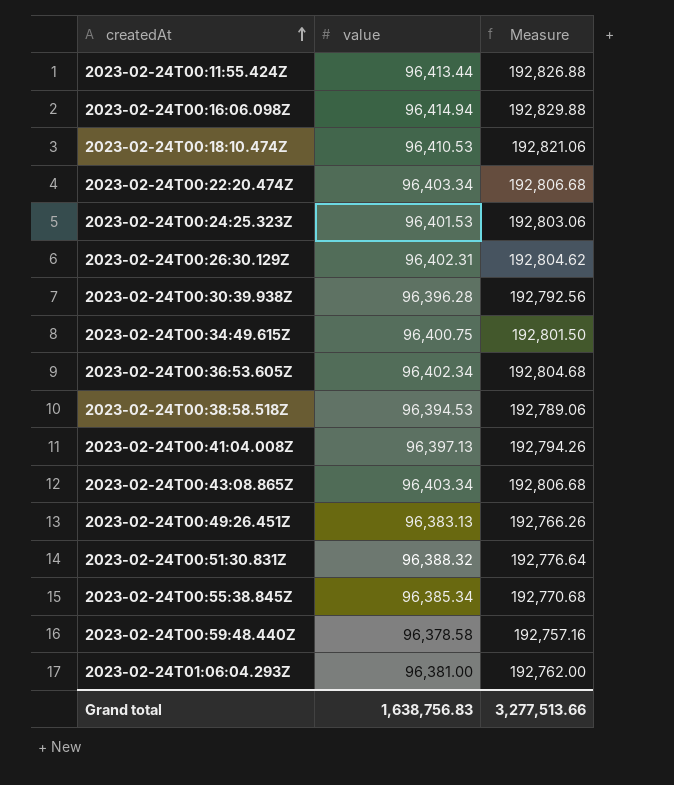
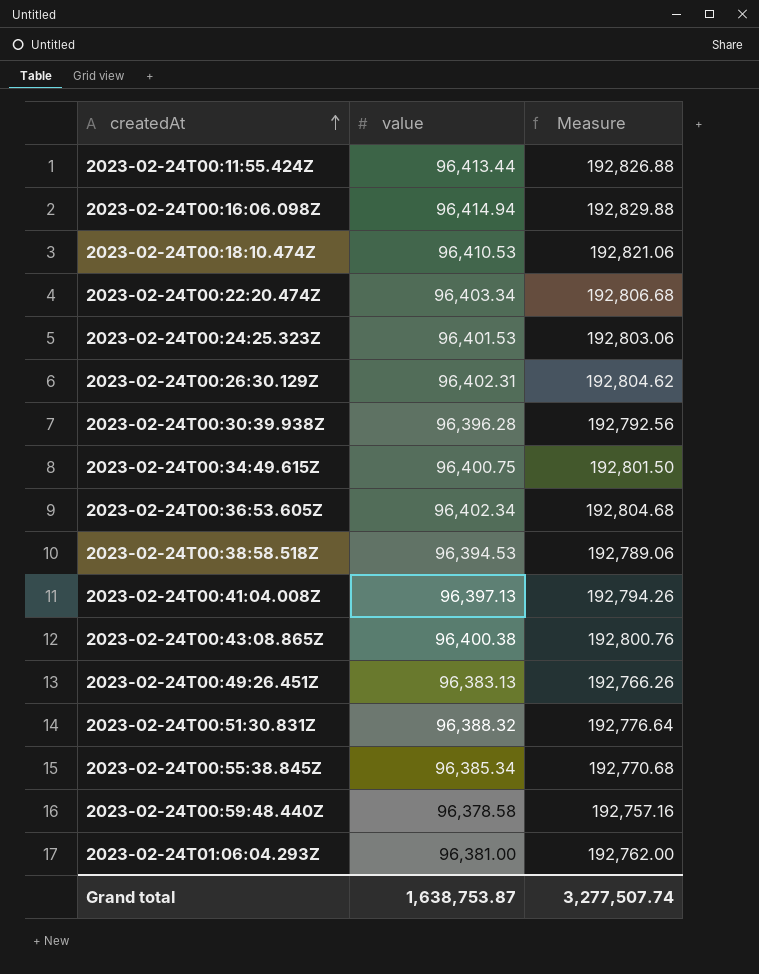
2023-02-24T00:43:08.865Z | value: 96,403.34 -> 96,400.38
2023-02-24T00:43:08.865Z | Measure: 192,806.68 -> 192,800.76
Grand total | value: 1,638,756.83 -> 1,638,753.87
Grand total | Measure: 3,277,513.66 -> 3,277,507.74

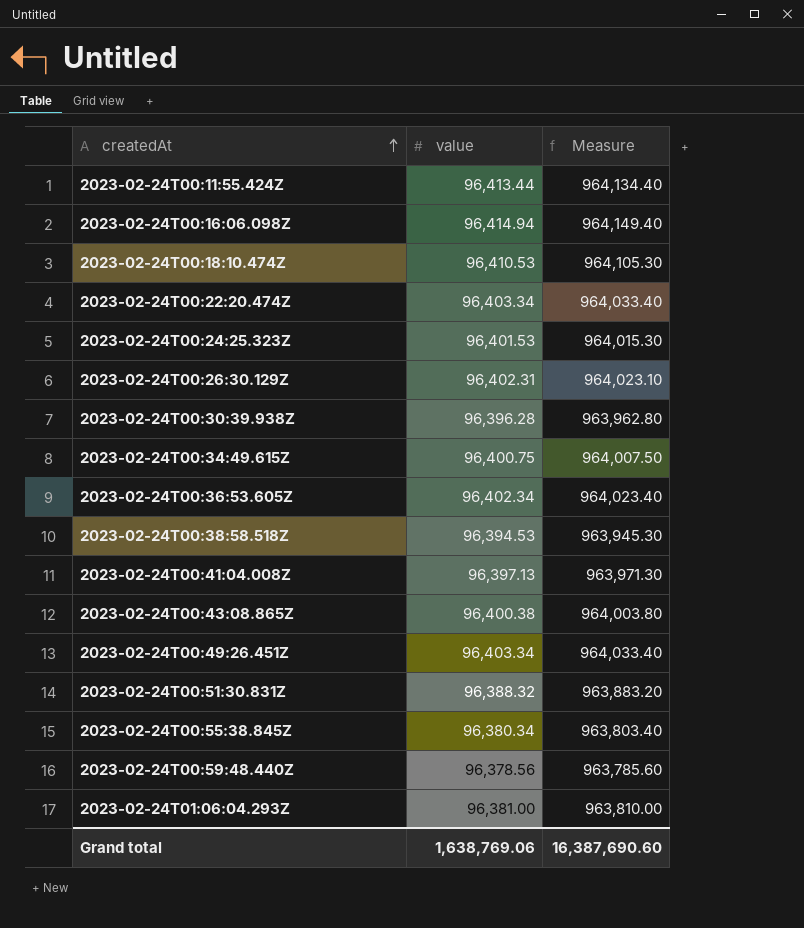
column Measure | formula: [value] * 2 -> [value] * 10
2023-02-24T00:49:26.451Z | value: 96,383.13 -> 96,403.34
2023-02-24T00:55:38.845Z | value: 96,385.34 -> 96,380.34
2023-02-24T00:59:48.440Z | value: 96,378.58 -> 96,378.56
Grand total | value: 1,638,753.87 -> 1,638,769.06
Grand total | Measure: 3,277,507.74 -> 16,387,690.60

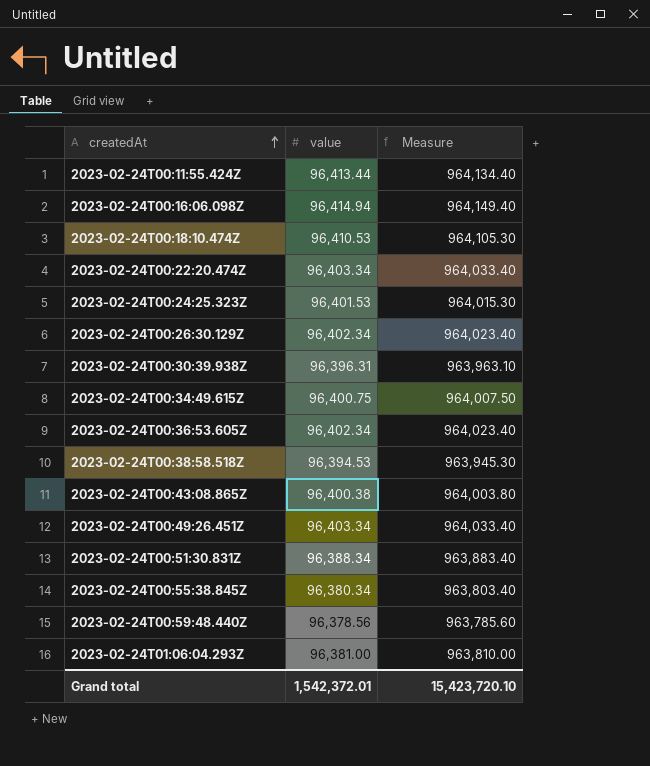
row 2023-02-24T00:41:04.008Z: 96,397.13 | 963,971.30 -> none
2023-02-24T00:26:30.129Z | value: 96,402.31 -> 96,402.34
2023-02-24T00:26:30.129Z | Measure: 964,023.10 -> 964,023.40
2023-02-24T00:30:39.938Z | value: 96,396.28 -> 96,396.31
2023-02-24T00:30:39.938Z | Measure: 963,962.80 -> 963,963.10
2023-02-24T00:51:30.831Z | value: 96,388.32 -> 96,388.34
2023-02-24T00:51:30.831Z | Measure: 963,883.20 -> 963,883.40
Grand total | value: 1,638,769.06 -> 1,542,372.01
Grand total | Measure: 16,387,690.60 -> 15,423,720.10

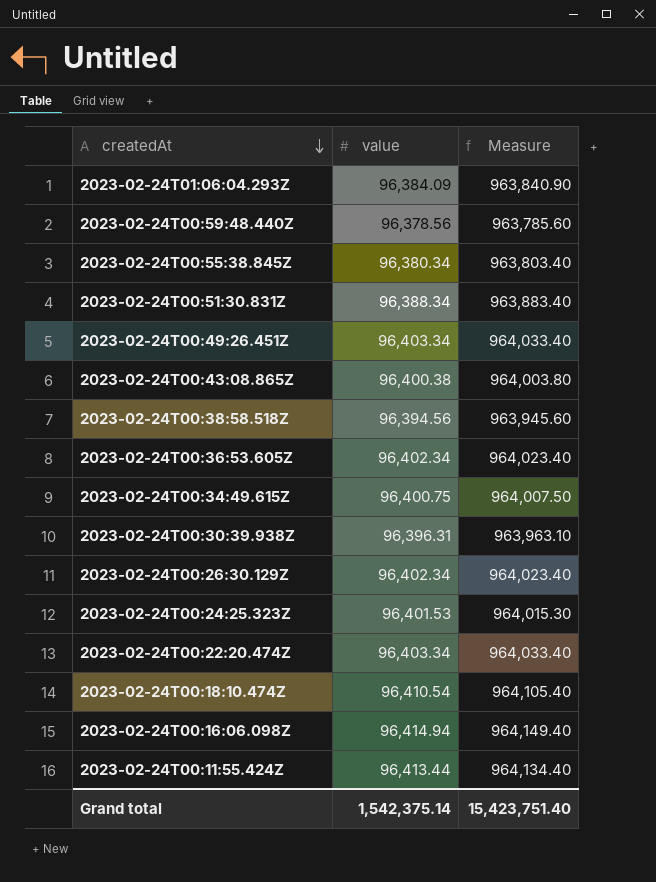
row order: createdAt ascending -> createdAt descending
2023-02-24T01:06:04.293Z | value: 96,381.00 -> 96,384.09
2023-02-24T01:06:04.293Z | Measure: 963,810.00 -> 963,840.90
2023-02-24T00:38:58.518Z | value: 96,394.53 -> 96,394.56
2023-02-24T00:38:58.518Z | Measure: 963,945.30 -> 963,945.60
2023-02-24T00:18:10.474Z | value: 96,410.53 -> 96,410.54
2023-02-24T00:18:10.474Z | Measure: 964,105.30 -> 964,105.40
Grand total | value: 1,542,372.01 -> 1,542,375.14
Grand total | Measure: 15,423,720.10 -> 15,423,751.40

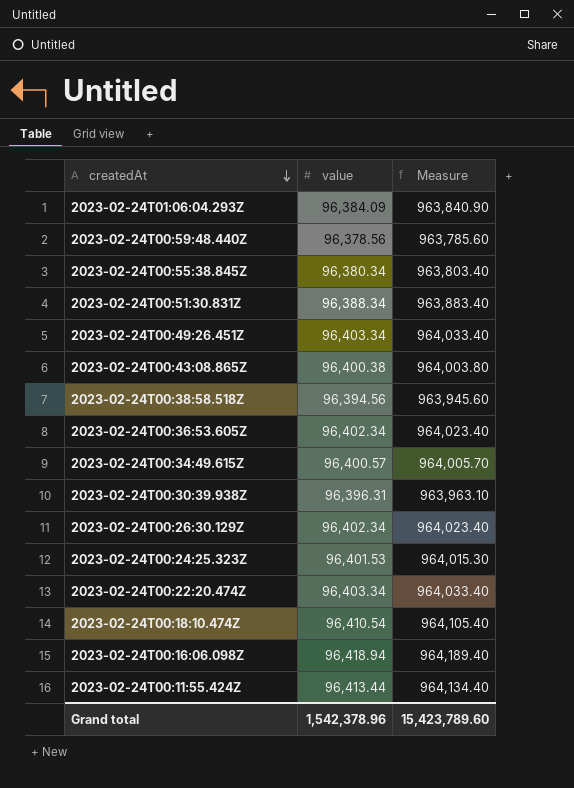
2023-02-24T00:34:49.615Z | value: 96,400.75 -> 96,400.57
2023-02-24T00:34:49.615Z | Measure: 964,007.50 -> 964,005.70
2023-02-24T00:16:06.098Z | value: 96,414.94 -> 96,418.94
2023-02-24T00:16:06.098Z | Measure: 964,149.40 -> 964,189.40
Grand total | value: 1,542,375.14 -> 1,542,378.96
Grand total | Measure: 15,423,751.40 -> 15,423,789.60

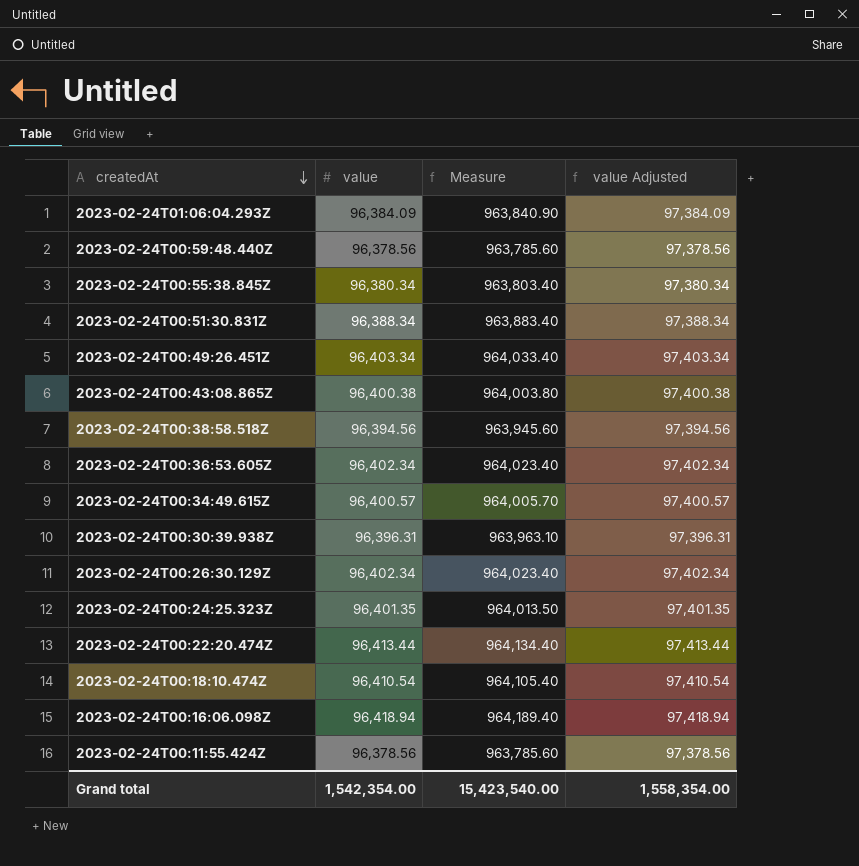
column value Adjusted | formula: none -> [value] + 1000
2023-02-24T00:24:25.323Z | value: 96,401.53 -> 96,401.35
2023-02-24T00:24:25.323Z | Measure: 964,015.30 -> 964,013.50
2023-02-24T00:22:20.474Z | value: 96,403.34 -> 96,413.44
2023-02-24T00:22:20.474Z | Measure: 964,033.40 -> 964,134.40
2023-02-24T00:11:55.424Z | value: 96,413.44 -> 96,378.56
2023-02-24T00:11:55.424Z | Measure: 964,134.40 -> 963,785.60
Grand total | value: 1,542,378.96 -> 1,542,354.00
Grand total | Measure: 15,423,789.60 -> 15,423,540.00

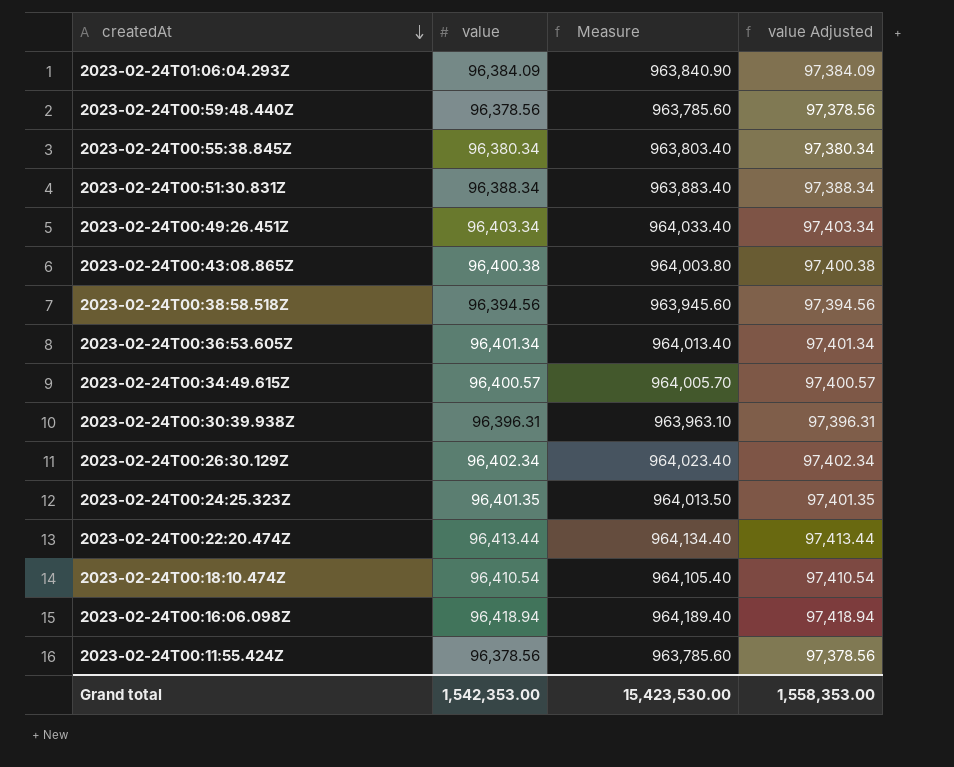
2023-02-24T00:36:53.605Z | value: 96,402.34 -> 96,401.34
2023-02-24T00:36:53.605Z | Measure: 964,023.40 -> 964,013.40
2023-02-24T00:36:53.605Z | value Adjusted: 97,402.34 -> 97,401.34
Grand total | value: 1,542,354.00 -> 1,542,353.00
Grand total | Measure: 15,423,540.00 -> 15,423,530.00
Grand total | value Adjusted: 1,558,354.00 -> 1,558,353.00

